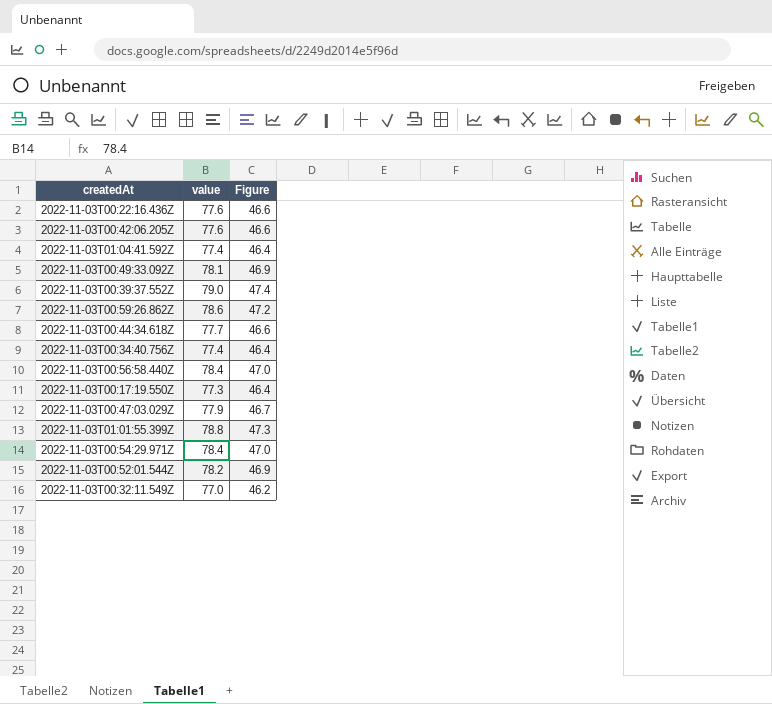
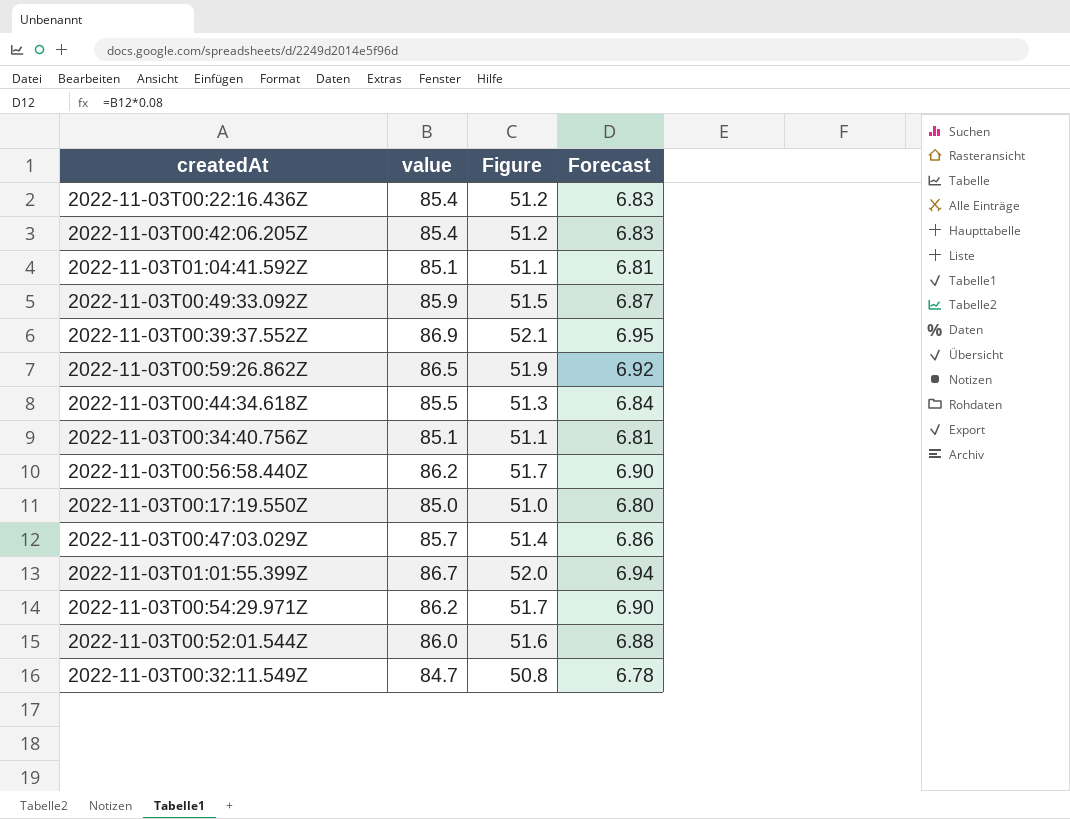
column Forecast | formula: none -> [value] * 0.08
2022-11-03T00:22:16.436Z | value: 77.6 -> 85.4
2022-11-03T00:22:16.436Z | Figure: 46.6 -> 51.2
2022-11-03T00:42:06.205Z | value: 77.6 -> 85.4
2022-11-03T00:42:06.205Z | Figure: 46.6 -> 51.2
2022-11-03T01:04:41.592Z | value: 77.4 -> 85.1
2022-11-03T01:04:41.592Z | Figure: 46.4 -> 51.1
2022-11-03T00:49:33.092Z | value: 78.1 -> 85.9
2022-11-03T00:49:33.092Z | Figure: 46.9 -> 51.5
2022-11-03T00:39:37.552Z | value: 79.0 -> 86.9
2022-11-03T00:39:37.552Z | Figure: 47.4 -> 52.1
2022-11-03T00:59:26.862Z | value: 78.6 -> 86.5
2022-11-03T00:59:26.862Z | Figure: 47.2 -> 51.9
2022-11-03T00:44:34.618Z | value: 77.7 -> 85.5
2022-11-03T00:44:34.618Z | Figure: 46.6 -> 51.3
2022-11-03T00:34:40.756Z | value: 77.4 -> 85.1
2022-11-03T00:34:40.756Z | Figure: 46.4 -> 51.1
2022-11-03T00:56:58.440Z | value: 78.4 -> 86.2
2022-11-03T00:56:58.440Z | Figure: 47.0 -> 51.7
2022-11-03T00:17:19.550Z | value: 77.3 -> 85.0
2022-11-03T00:17:19.550Z | Figure: 46.4 -> 51.0
2022-11-03T00:47:03.029Z | value: 77.9 -> 85.7
2022-11-03T00:47:03.029Z | Figure: 46.7 -> 51.4
2022-11-03T01:01:55.399Z | value: 78.8 -> 86.7
2022-11-03T01:01:55.399Z | Figure: 47.3 -> 52.0
2022-11-03T00:54:29.971Z | value: 78.4 -> 86.2
2022-11-03T00:54:29.971Z | Figure: 47.0 -> 51.7
2022-11-03T00:52:01.544Z | value: 78.2 -> 86.0
2022-11-03T00:52:01.544Z | Figure: 46.9 -> 51.6
2022-11-03T00:32:11.549Z | value: 77.0 -> 84.7
2022-11-03T00:32:11.549Z | Figure: 46.2 -> 50.8

